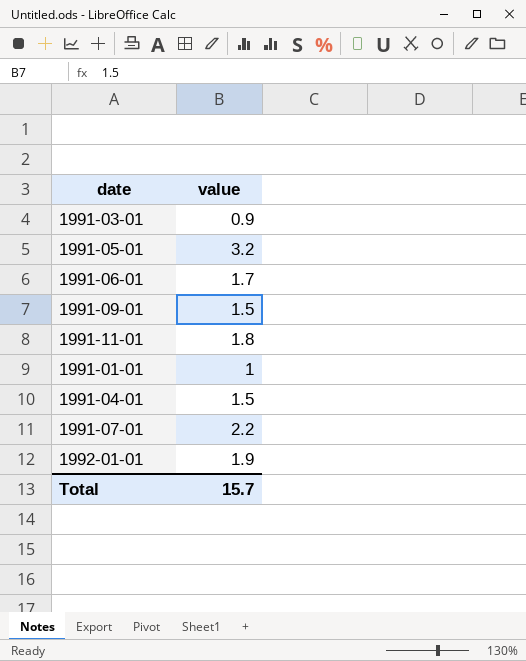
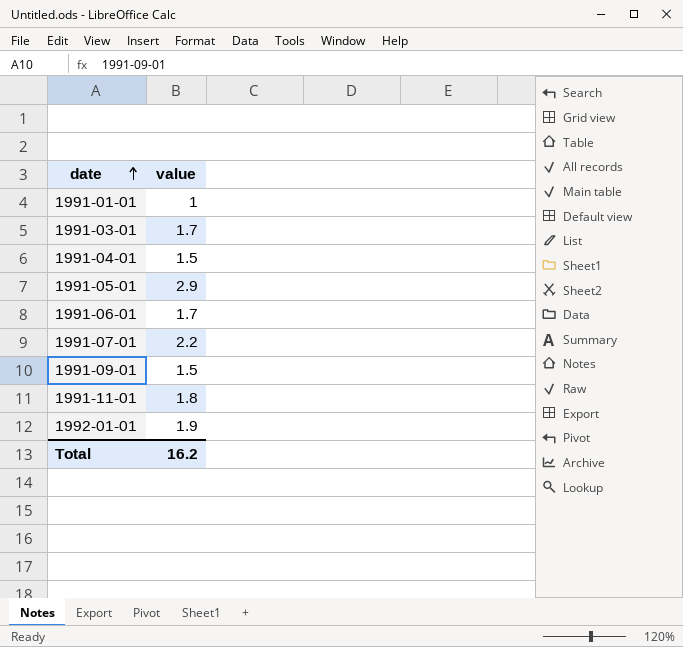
row order: none -> date ascending
1991-03-01 | value: 0.9 -> 1.7
1991-05-01 | value: 3.2 -> 2.9
Total | value: 15.7 -> 16.2

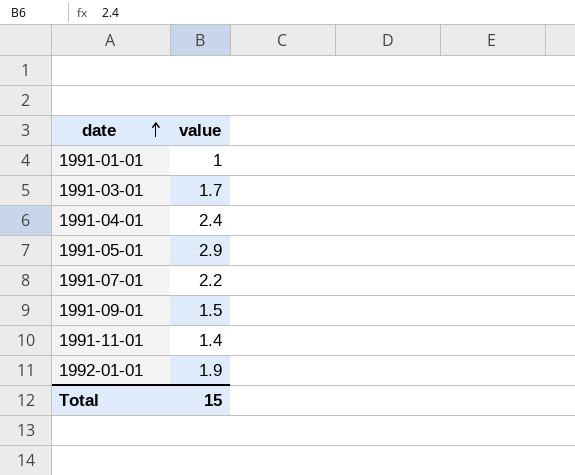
row 1991-06-01: 1.7 -> none
1991-04-01 | value: 1.5 -> 2.4
1991-11-01 | value: 1.8 -> 1.4
Total | value: 16.2 -> 15

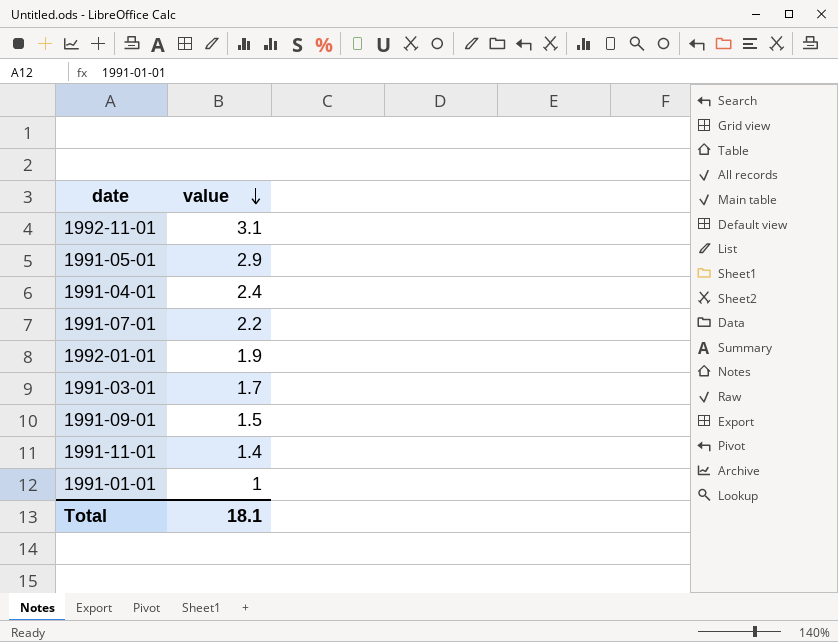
row order: date ascending -> value descending
row 1992-11-01: none -> 3.1
Total | value: 15 -> 18.1

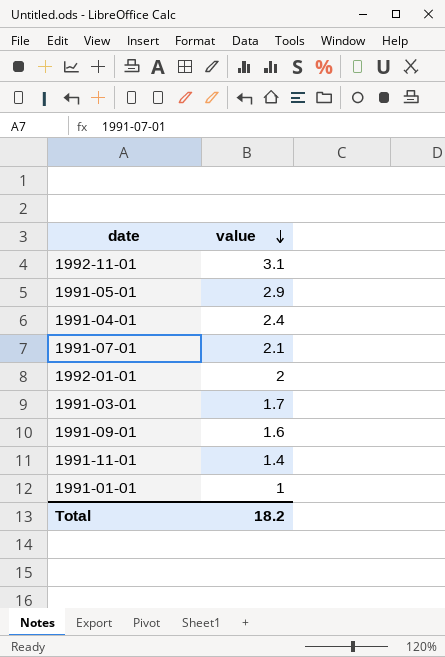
1991-07-01 | value: 2.2 -> 2.1
1992-01-01 | value: 1.9 -> 2
1991-09-01 | value: 1.5 -> 1.6
Total | value: 18.1 -> 18.2

